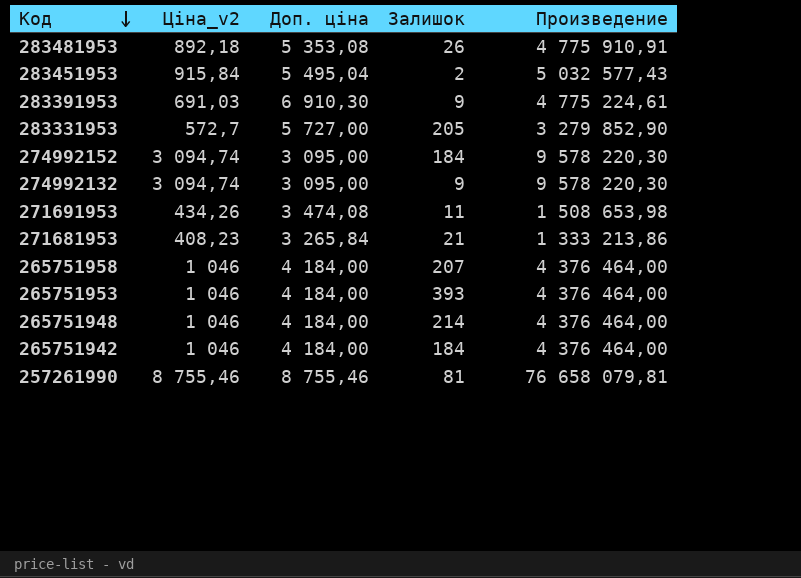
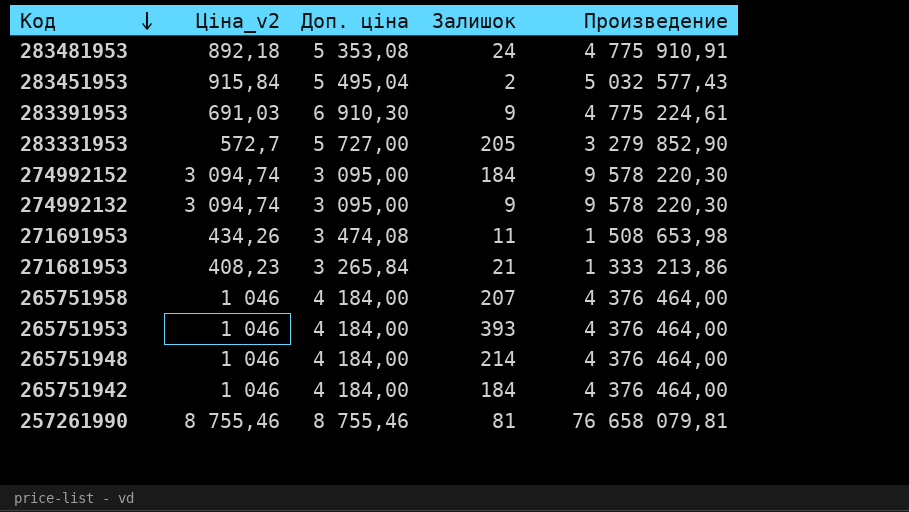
283481953 | Залишок: 26 -> 24

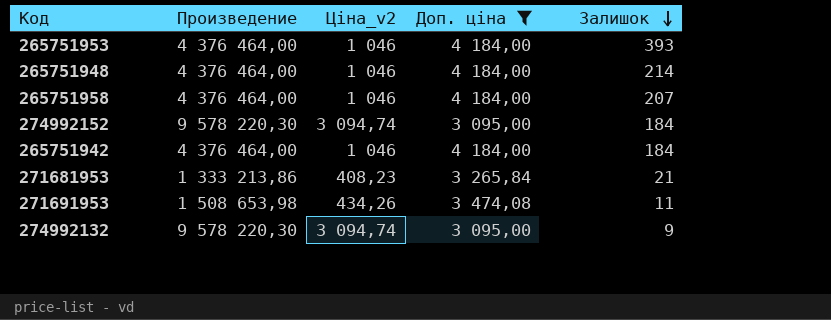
filter: none -> Доп. ціна <= 4 184,00
row order: Код descending -> Залишок descending
column Произведение | position: 5 -> 2

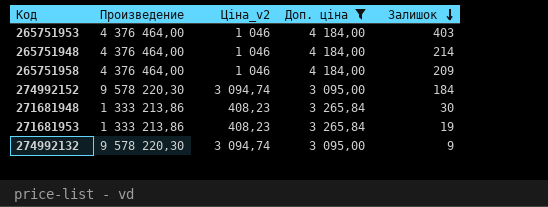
row 265751942: 4 376 464,00 | 1 046 | 4 184,00 | 184 -> none
row 271691953: 1 508 653,98 | 434,26 | 3 474,08 | 11 -> none
265751953 | Залишок: 393 -> 403
265751958 | Залишок: 207 -> 209
row 271681948: none -> 1 333 213,86 | 408,23 | 3 265,84 | 30
271681953 | Залишок: 21 -> 19

